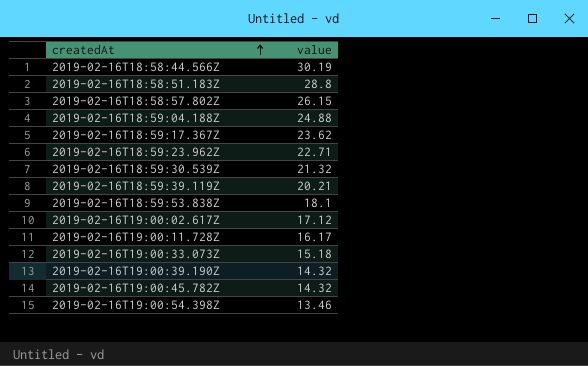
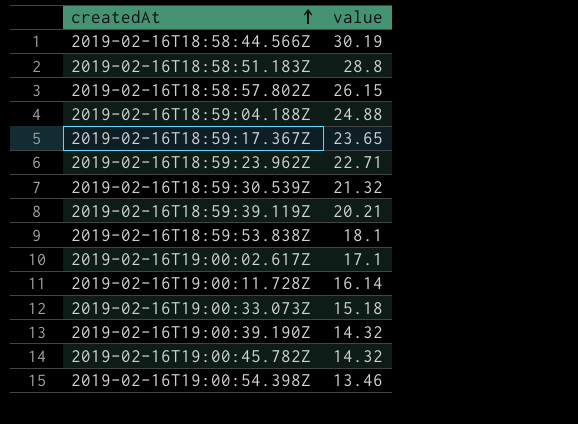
2019-02-16T18:59:17.367Z | value: 23.62 -> 23.65
2019-02-16T19:00:02.617Z | value: 17.12 -> 17.1
2019-02-16T19:00:11.728Z | value: 16.17 -> 16.14

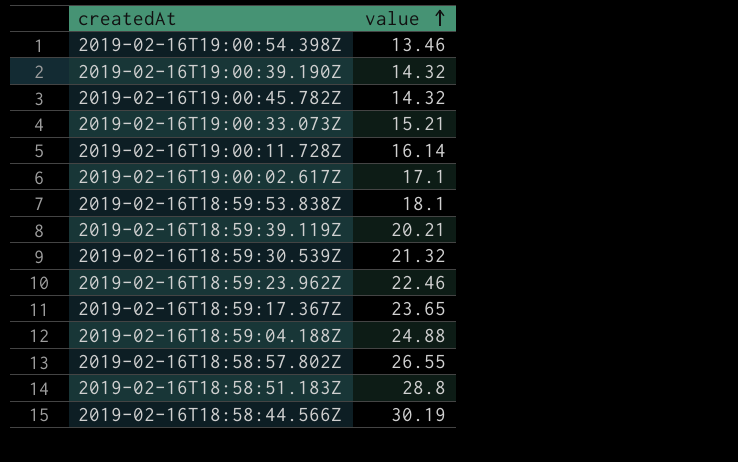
row order: createdAt ascending -> value ascending
2019-02-16T19:00:33.073Z | value: 15.18 -> 15.21
2019-02-16T18:59:23.962Z | value: 22.71 -> 22.46
2019-02-16T18:58:57.802Z | value: 26.15 -> 26.55

